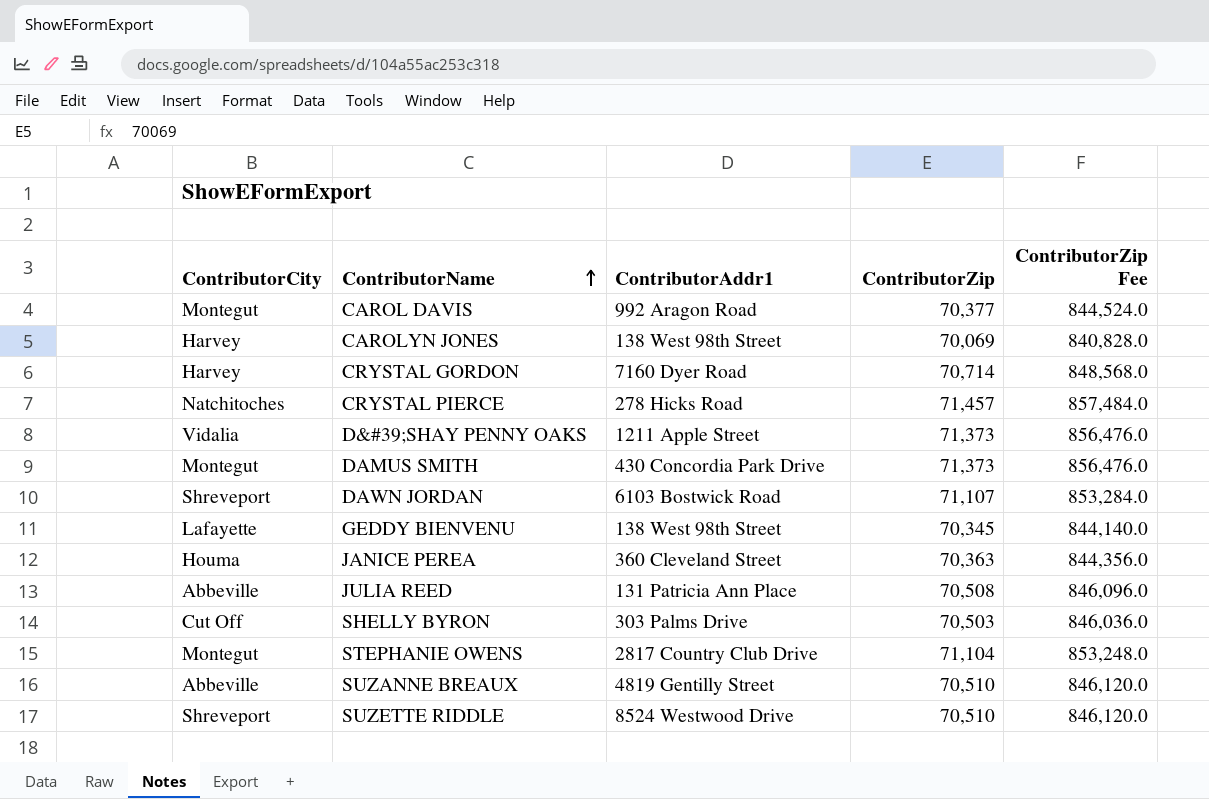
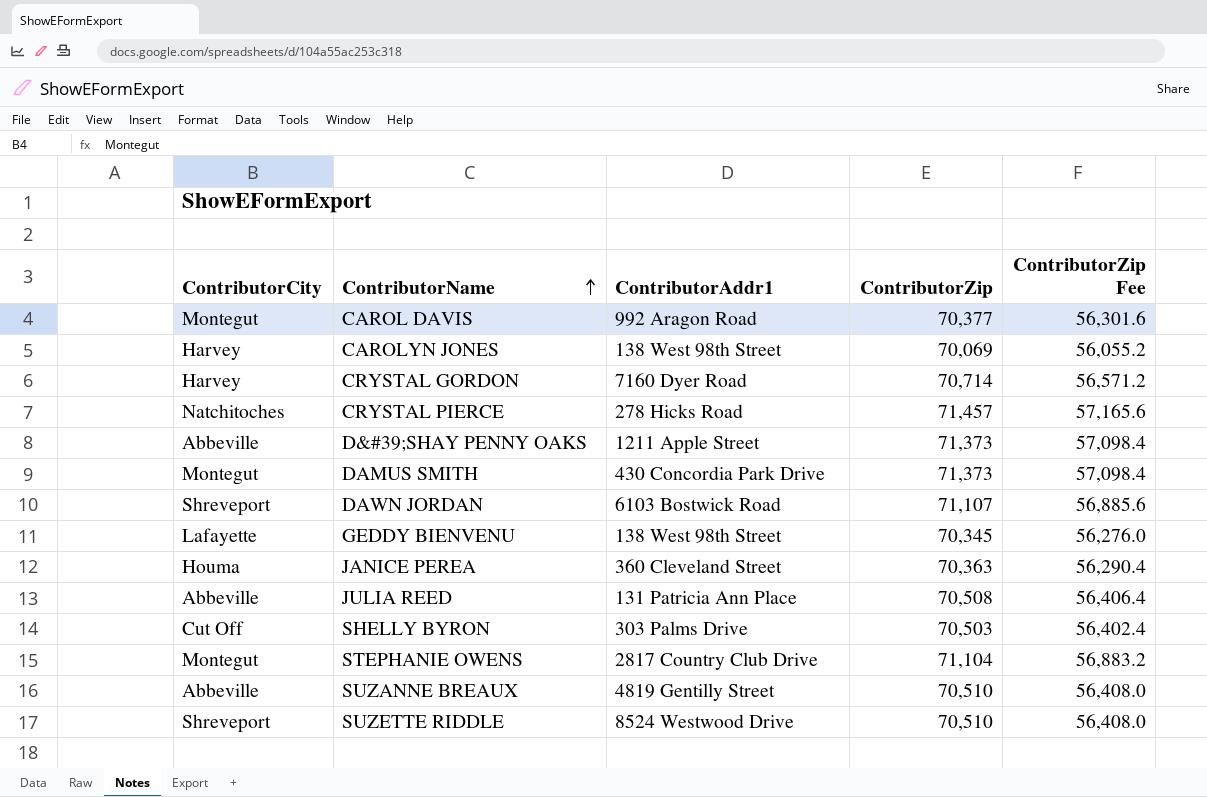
column ContributorZip Fee | formula: [ContributorZip] * 12 -> [ContributorZip] * 0.8
D&#39;SHAY PENNY OAKS | ContributorCity: Vidalia -> Abbeville

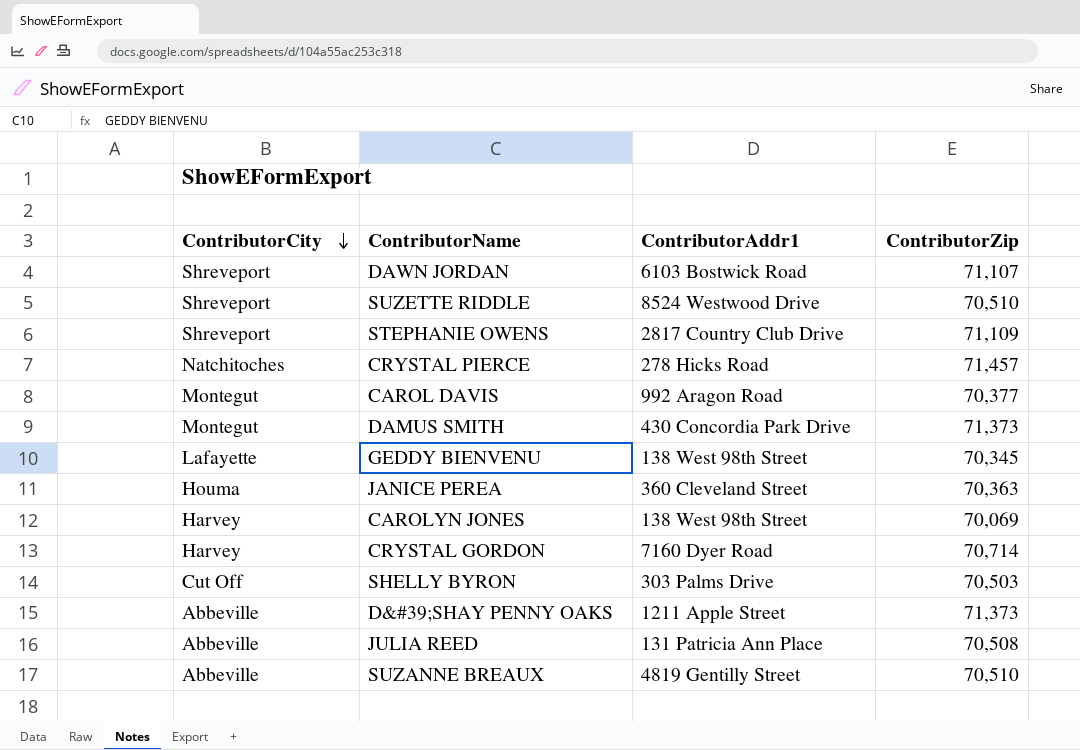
row order: ContributorName ascending -> ContributorCity descending
column ContributorZip Fee | formula: [ContributorZip] * 0.8 -> none
STEPHANIE OWENS | ContributorCity: Montegut -> Shreveport
STEPHANIE OWENS | ContributorZip: 71,104 -> 71,109

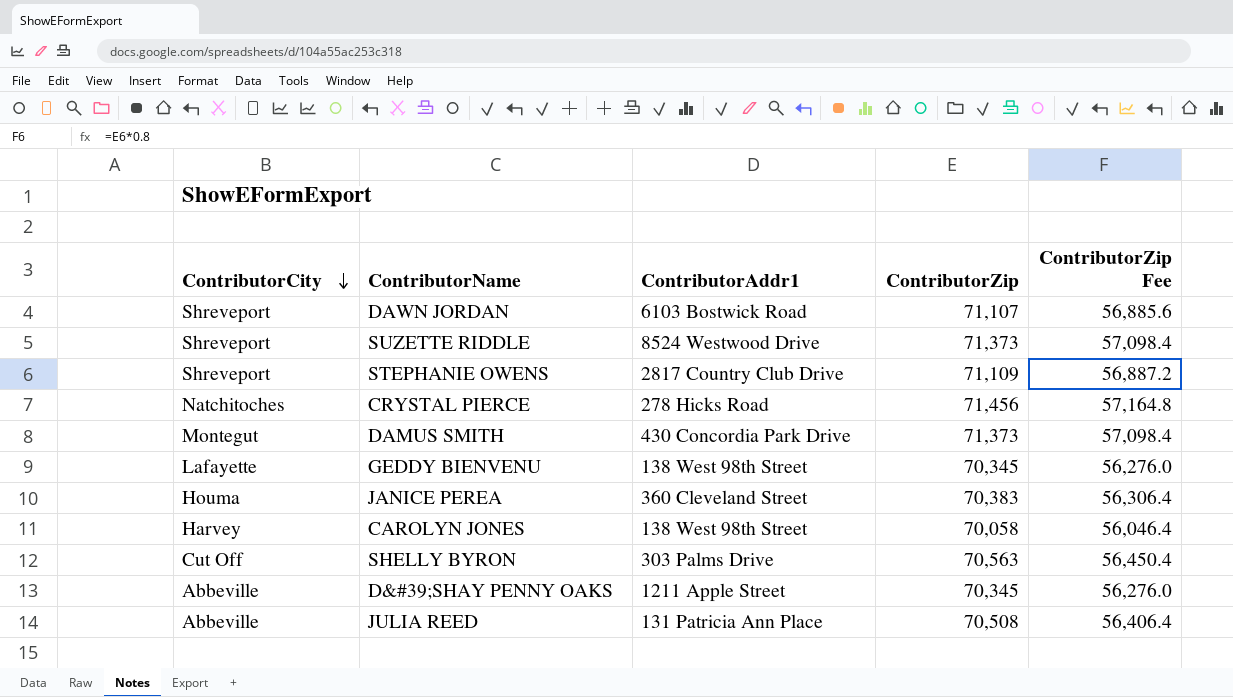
column ContributorZip Fee | formula: none -> [ContributorZip] * 0.8
row CAROL DAVIS: Montegut | 992 Aragon Road | 70,377 -> none
row CRYSTAL GORDON: Harvey | 7160 Dyer Road | 70,714 -> none
row SUZANNE BREAUX: Abbeville | 4819 Gentilly Street | 70,510 -> none
SUZETTE RIDDLE | ContributorZip: 70,510 -> 71,373
CRYSTAL PIERCE | ContributorZip: 71,457 -> 71,456
JANICE PEREA | ContributorZip: 70,363 -> 70,383
CAROLYN JONES | ContributorZip: 70,069 -> 70,058
SHELLY BYRON | ContributorZip: 70,503 -> 70,563
D&#39;SHAY PENNY OAKS | ContributorZip: 71,373 -> 70,345

